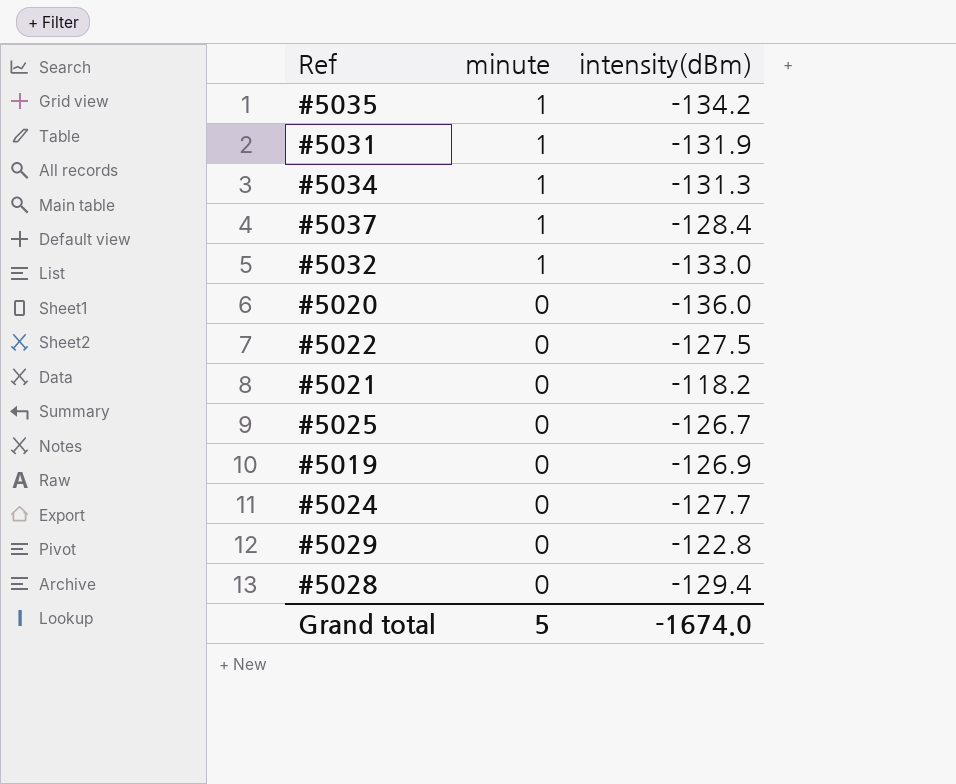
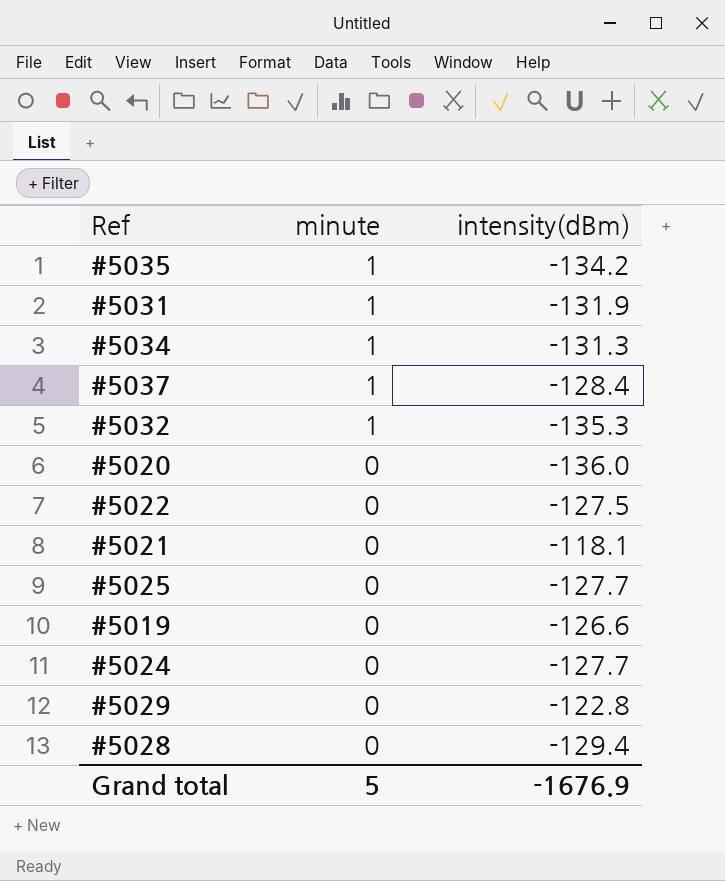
#5032 | intensity(dBm): -133.0 -> -135.3
#5021 | intensity(dBm): -118.2 -> -118.1
#5025 | intensity(dBm): -126.7 -> -127.7
#5019 | intensity(dBm): -126.9 -> -126.6
Grand total | intensity(dBm): -1674.0 -> -1676.9

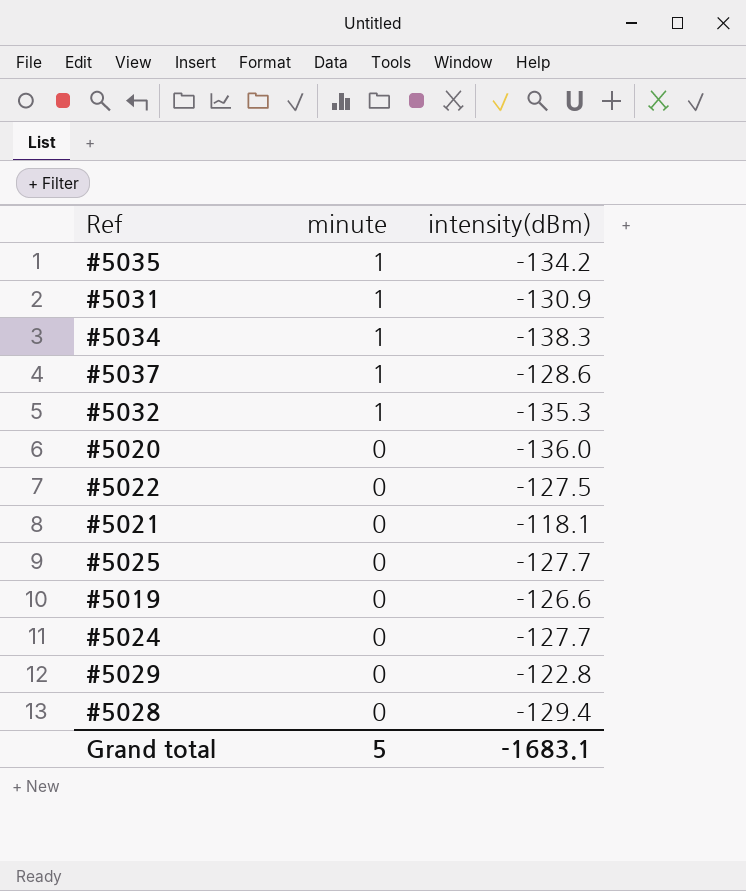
#5031 | intensity(dBm): -131.9 -> -130.9
#5034 | intensity(dBm): -131.3 -> -138.3
#5037 | intensity(dBm): -128.4 -> -128.6
Grand total | intensity(dBm): -1676.9 -> -1683.1

